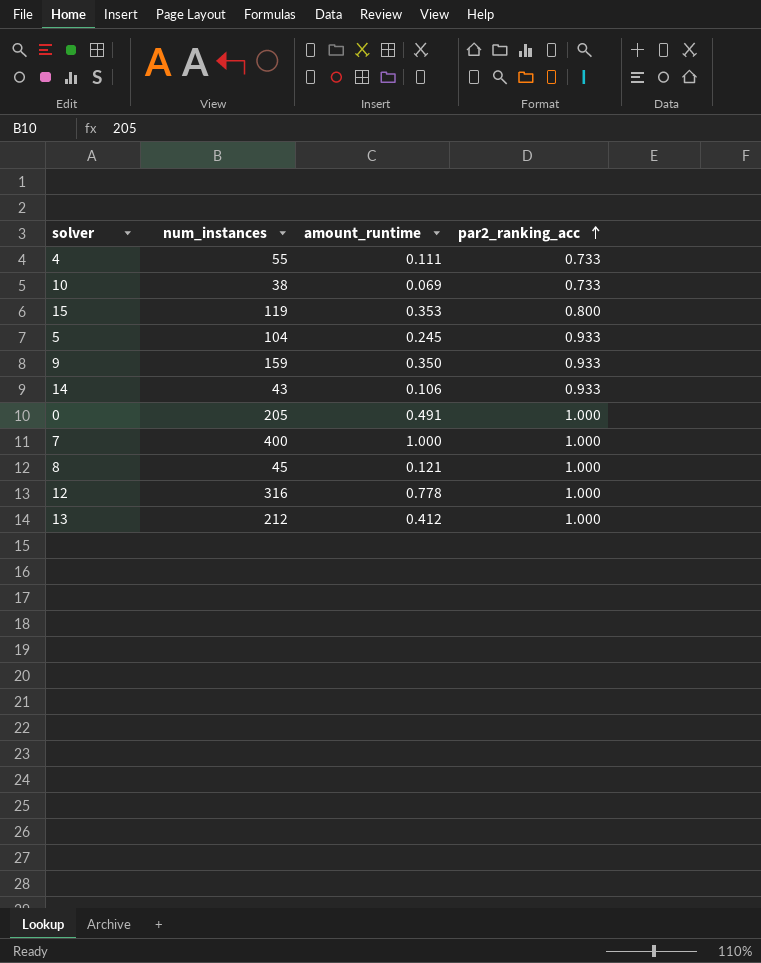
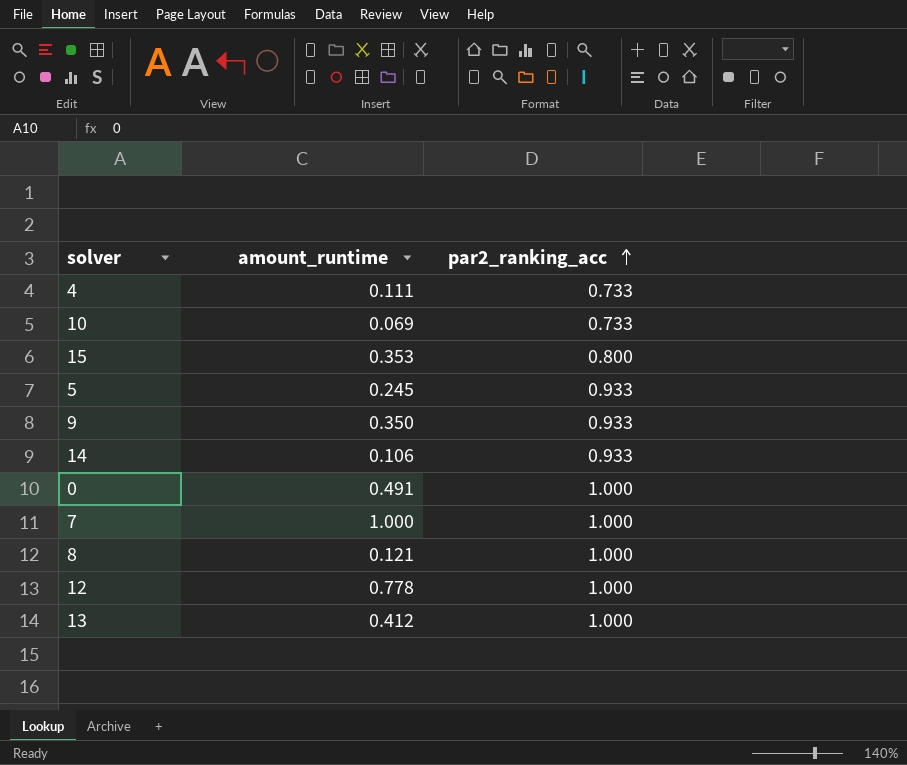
column num_instances | position: 2 -> none

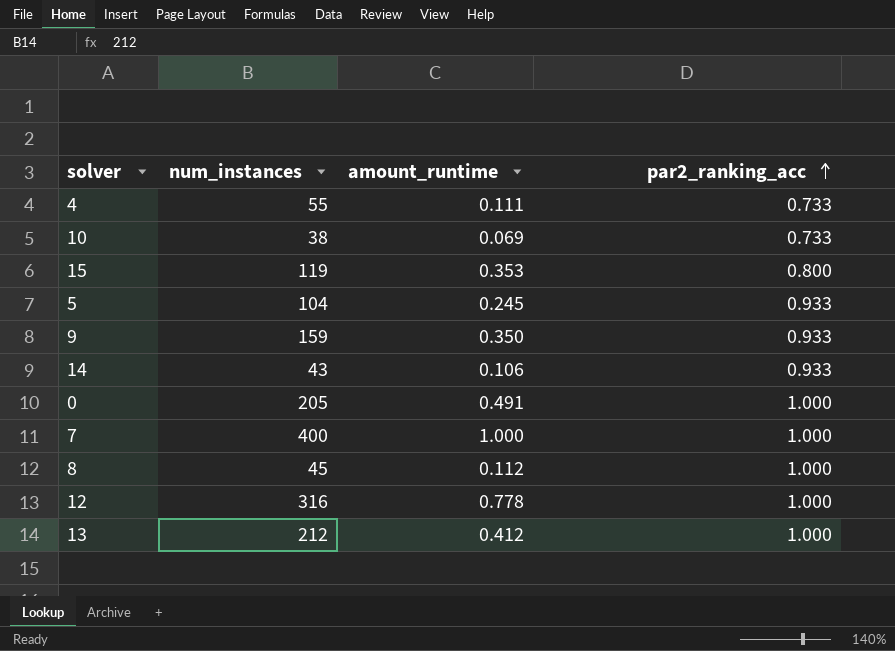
column num_instances | position: none -> 2
8 | amount_runtime: 0.121 -> 0.112

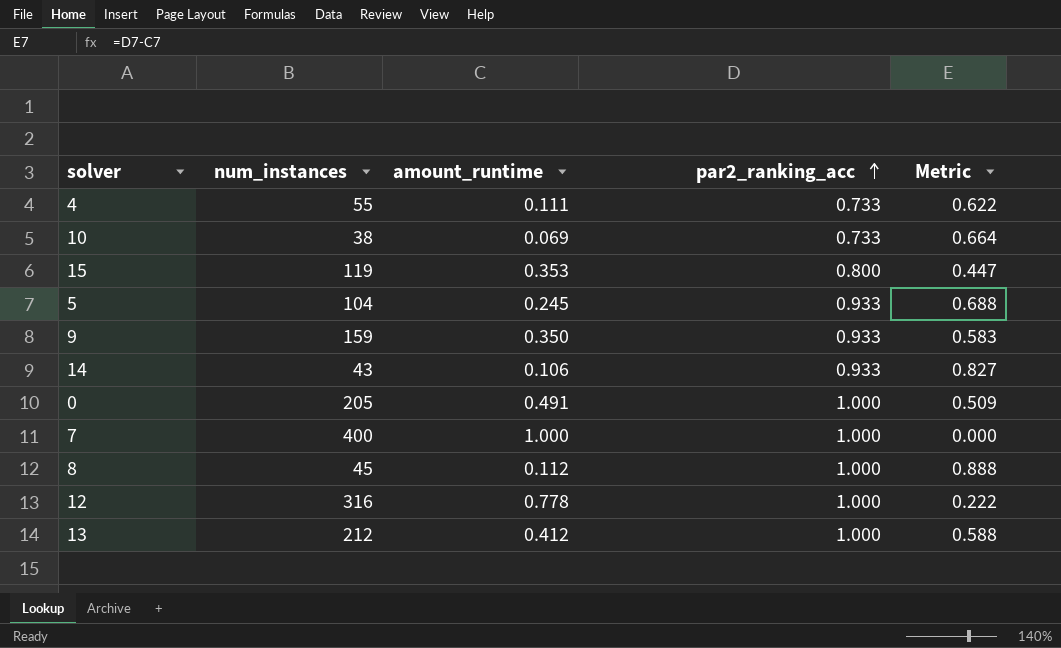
column Metric | formula: none -> [par2_ranking_acc] - [amount_runtime]

